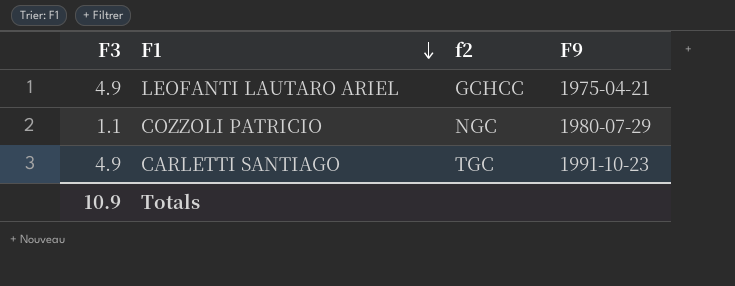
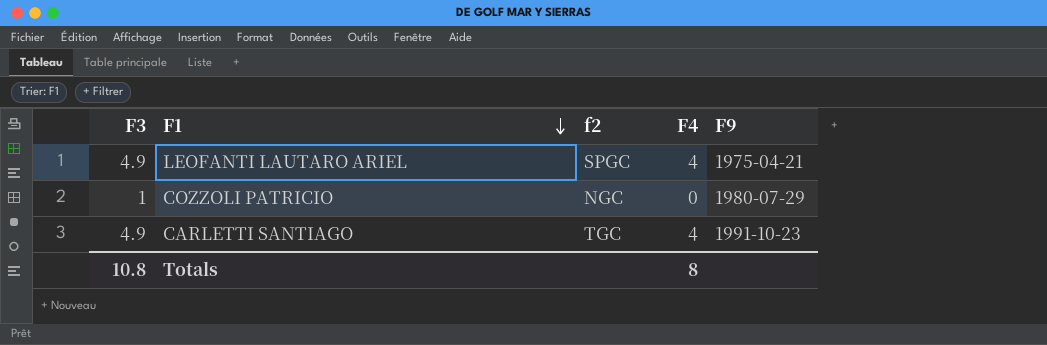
column F4 | position: none -> 4
LEOFANTI LAUTARO ARIEL | f2: GCHCC -> SPGC
COZZOLI PATRICIO | F3: 1.1 -> 1
Totals | F3: 10.9 -> 10.8

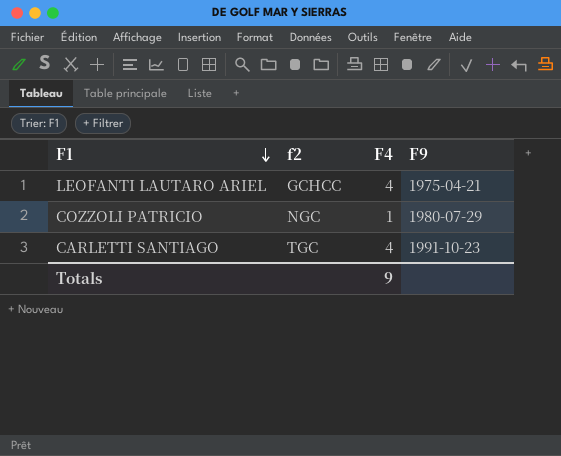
column F3 | position: 1 -> none
LEOFANTI LAUTARO ARIEL | f2: SPGC -> GCHCC
COZZOLI PATRICIO | F4: 0 -> 1
Totals | F4: 8 -> 9

